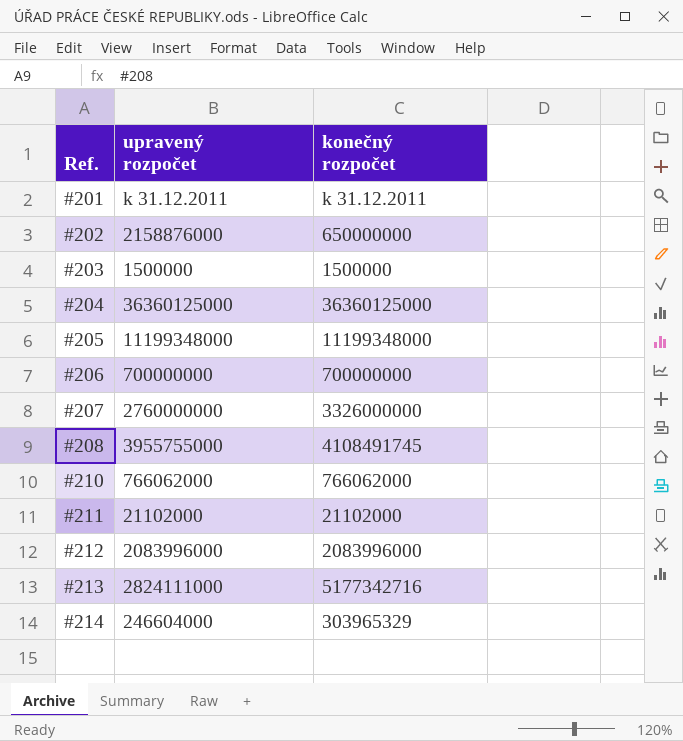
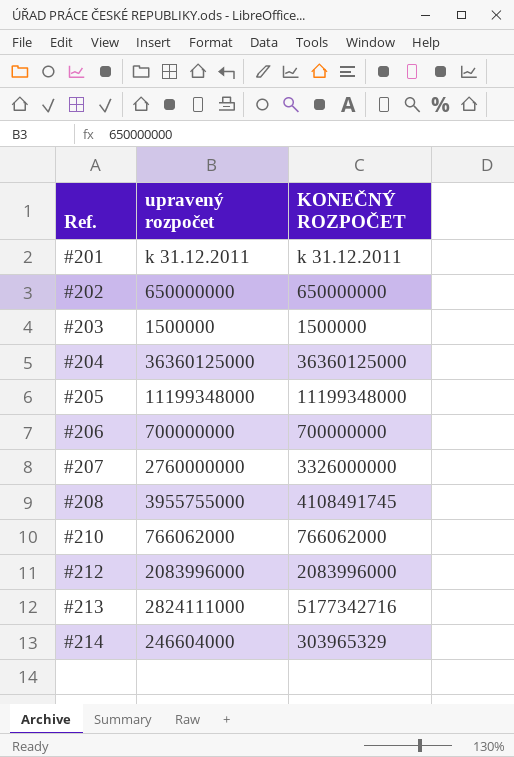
column name: konečný rozpočet -> KONEČNÝ ROZPOČET
row #211: 21102000 | 21102000 -> none
#202 | upravený rozpočet: 2158876000 -> 650000000

